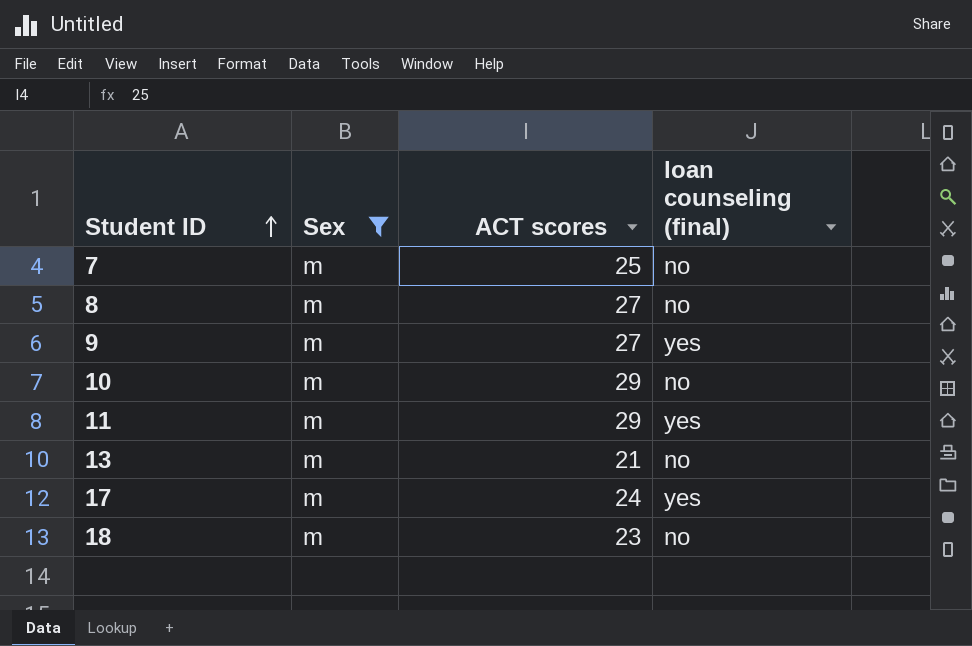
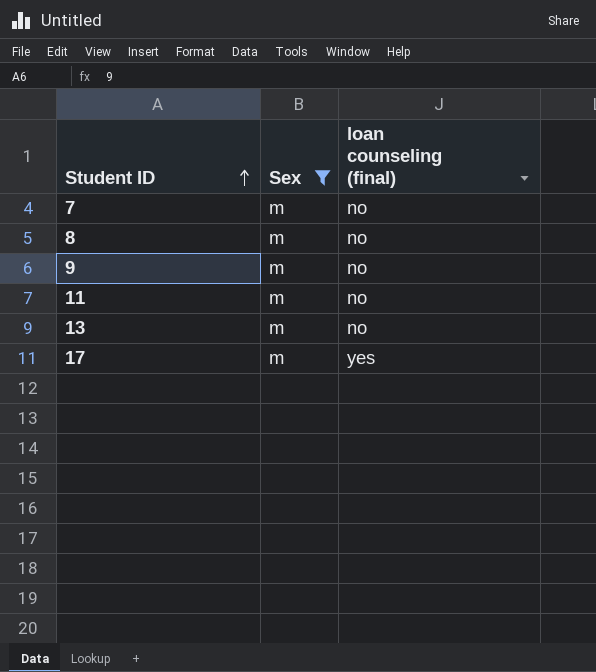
column ACT scores | position: 3 -> none
row 10: m | 29 | no -> none
row 18: m | 23 | no -> none
9 | loan counseling (final): yes -> no
11 | loan counseling (final): yes -> no

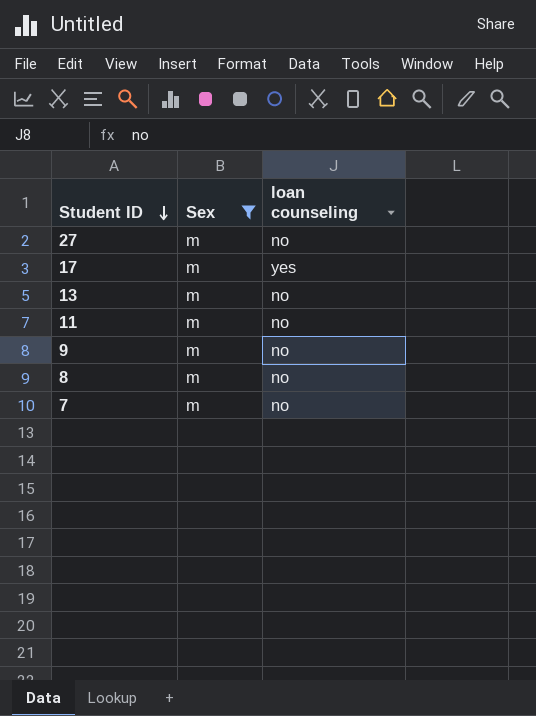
row order: Student ID ascending -> Student ID descending
column name: loan counseling (final) -> loan counseling
row 27: none -> m | no

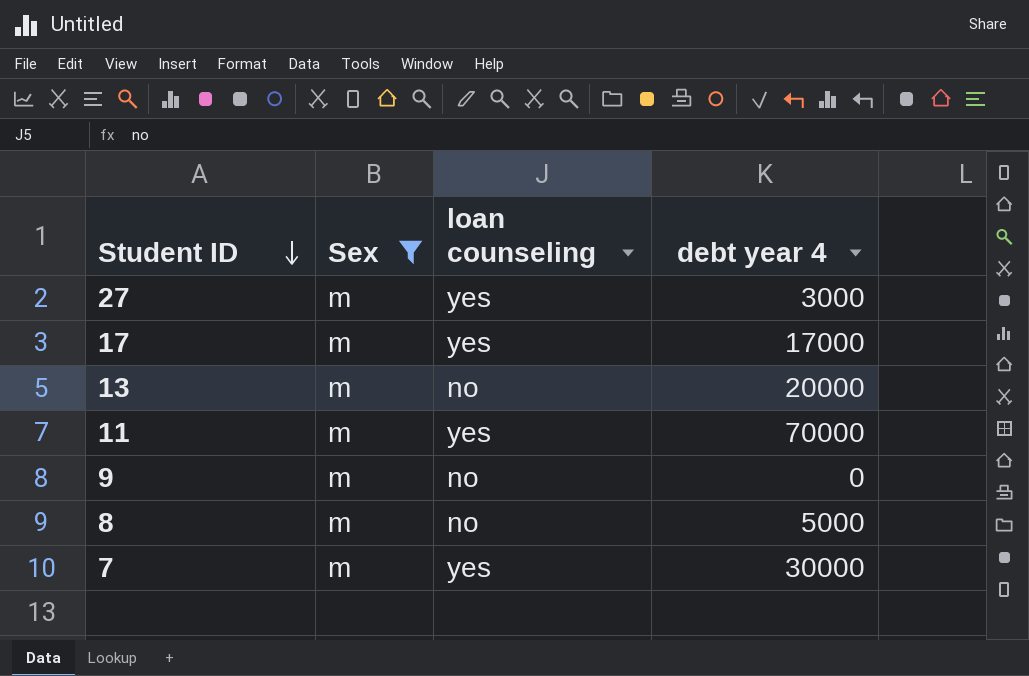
column debt year 4 | position: none -> 4
27 | loan counseling: no -> yes
11 | loan counseling: no -> yes
7 | loan counseling: no -> yes

